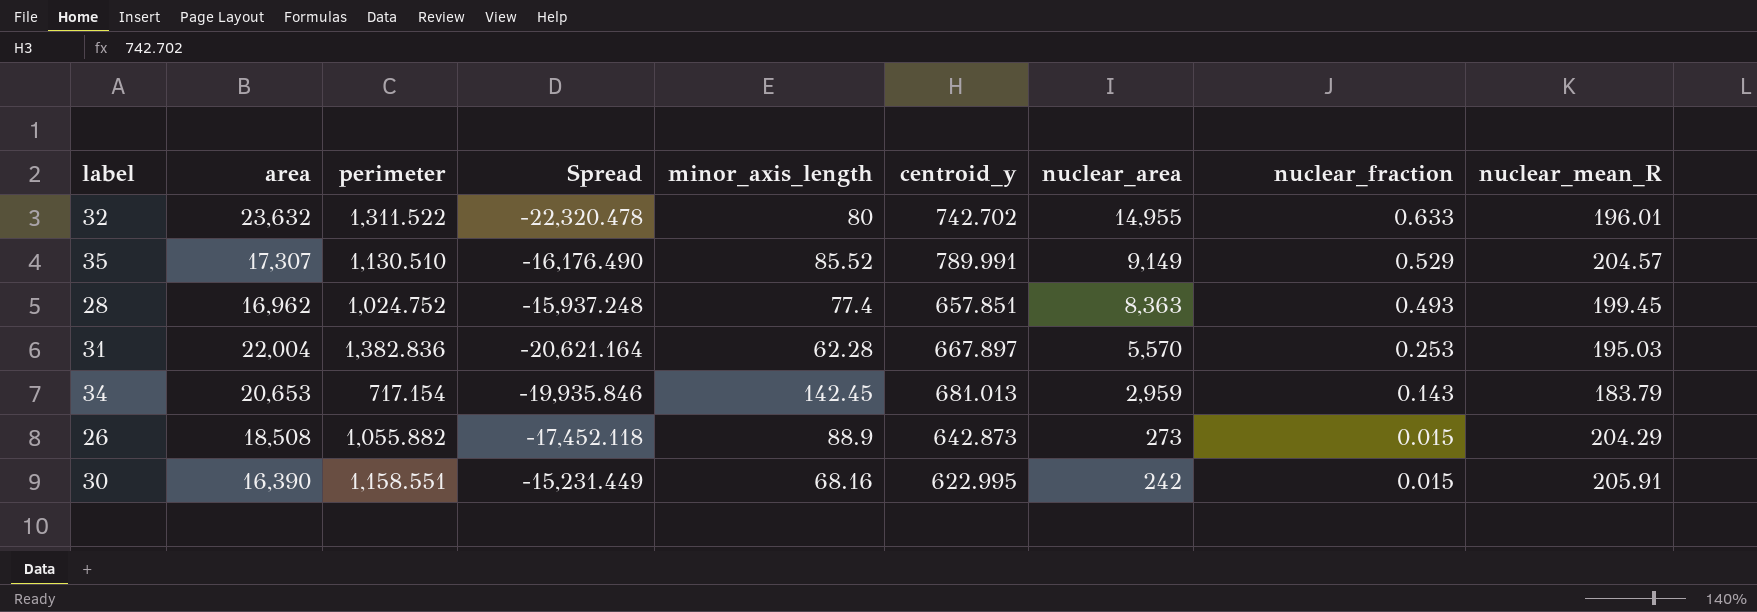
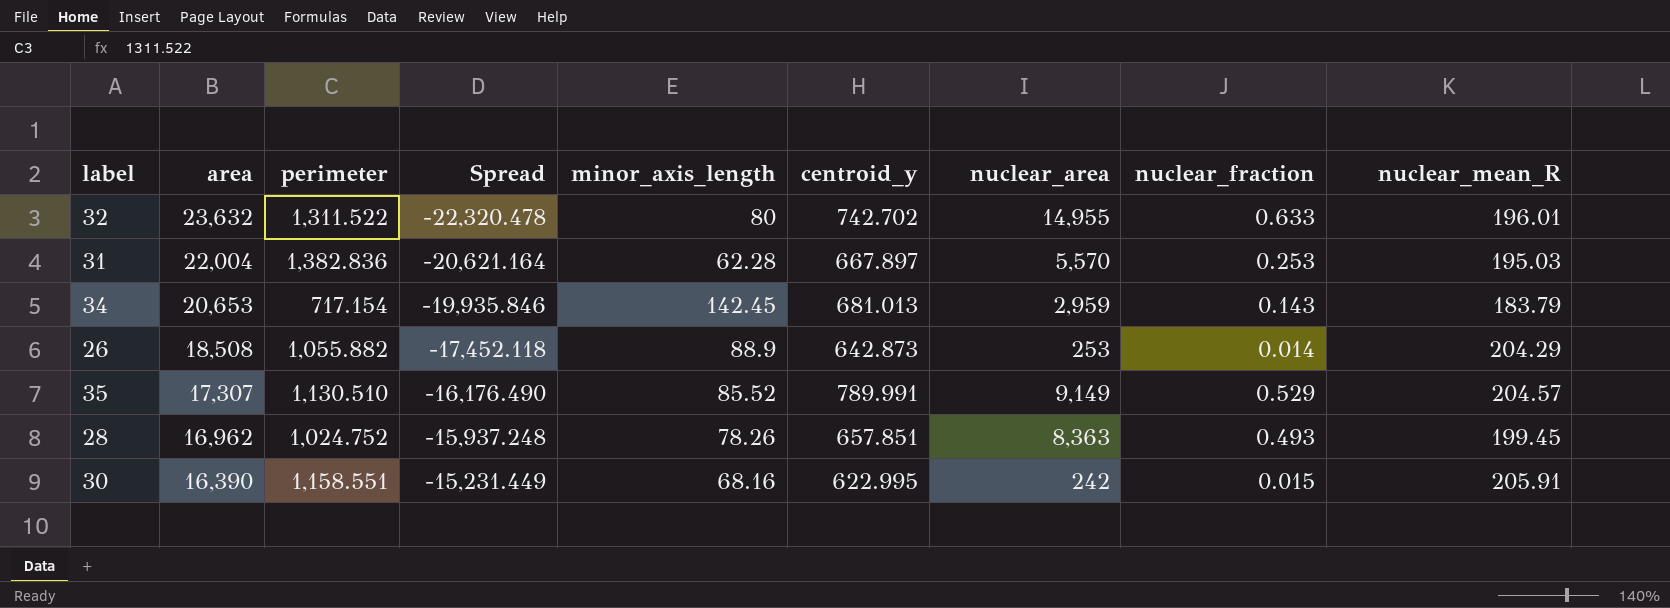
row order: nuclear_area descending -> area descending
26 | nuclear_area: 273 -> 253
26 | nuclear_fraction: 0.015 -> 0.014
28 | minor_axis_length: 77.4 -> 78.26

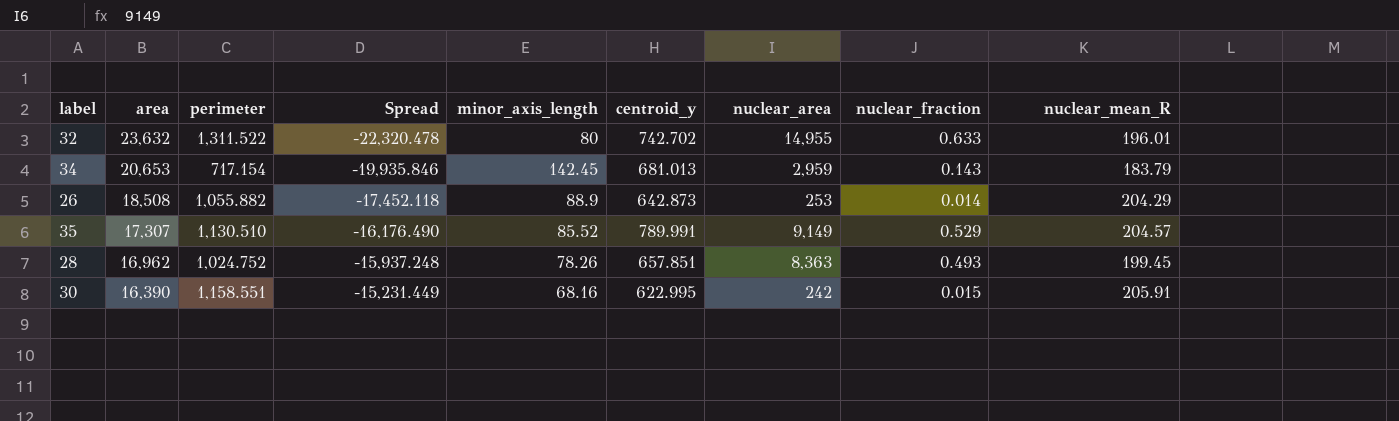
row 31: 22,004 | 1,382.836 | -20,621.164 | 62.28 | 667.897 | 5,570 | 0.253 | 195.03 -> none

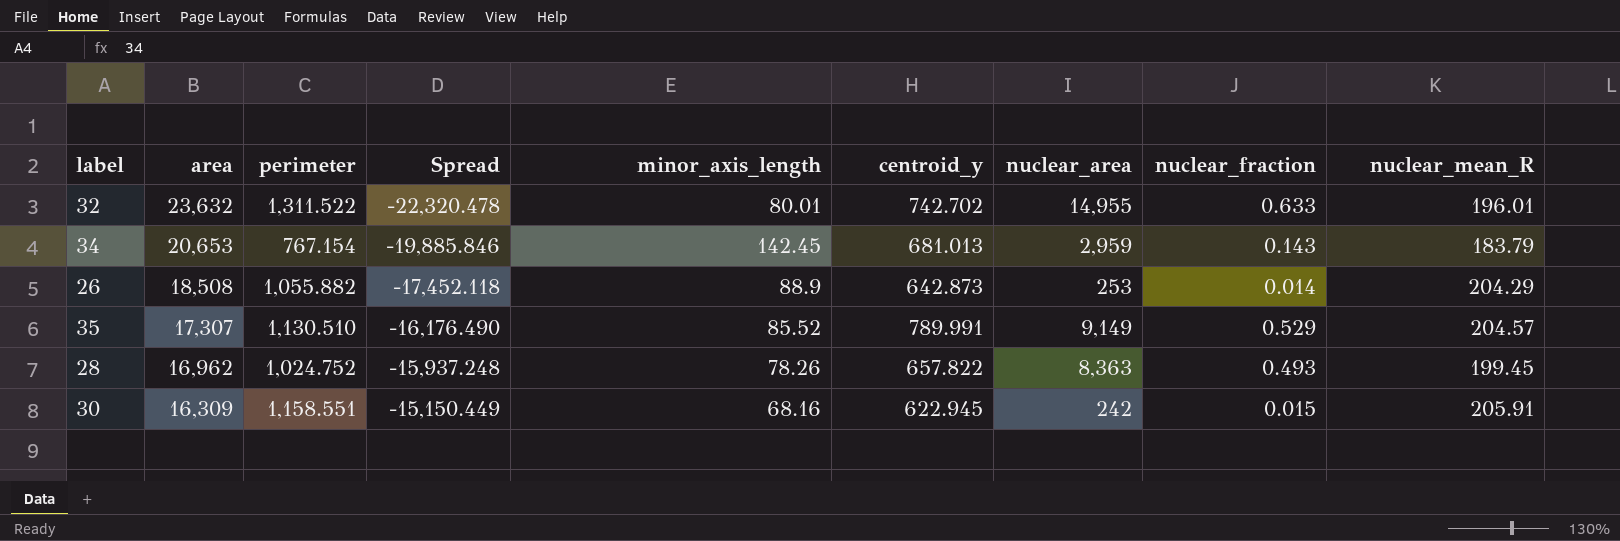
32 | minor_axis_length: 80 -> 80.01
34 | perimeter: 717.154 -> 767.154
34 | Spread: -19,935.846 -> -19,885.846
28 | centroid_y: 657.851 -> 657.822
30 | area: 16,390 -> 16,309
30 | Spread: -15,231.449 -> -15,150.449
30 | centroid_y: 622.995 -> 622.945

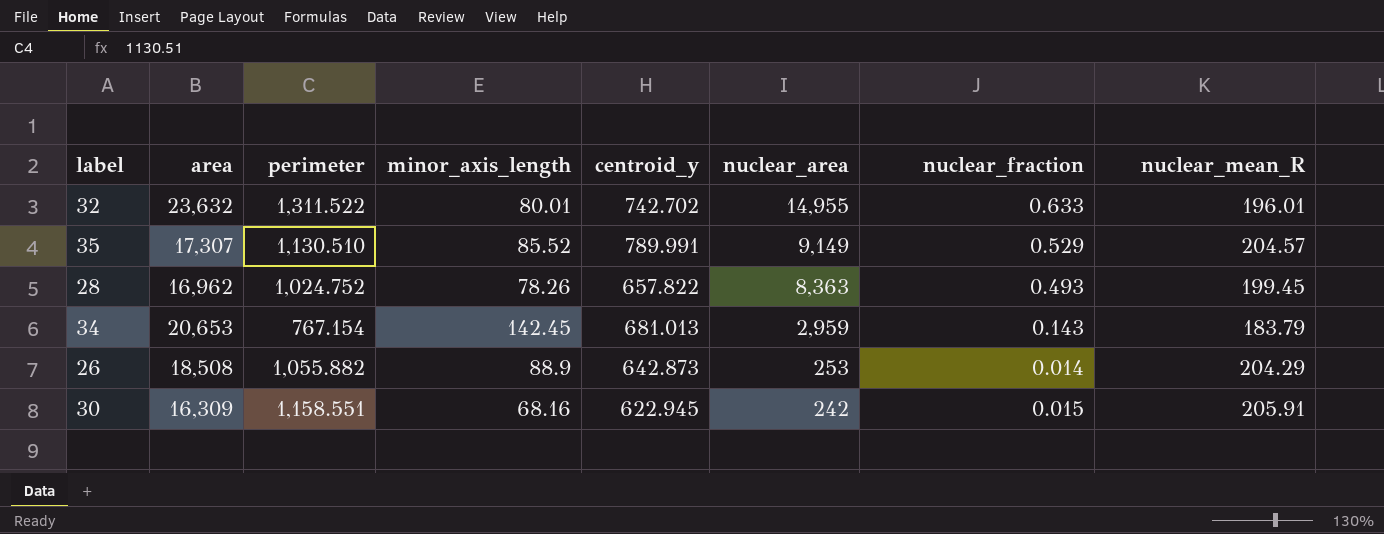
row order: area descending -> nuclear_area descending
column Spread | formula: [perimeter] - [area] -> none

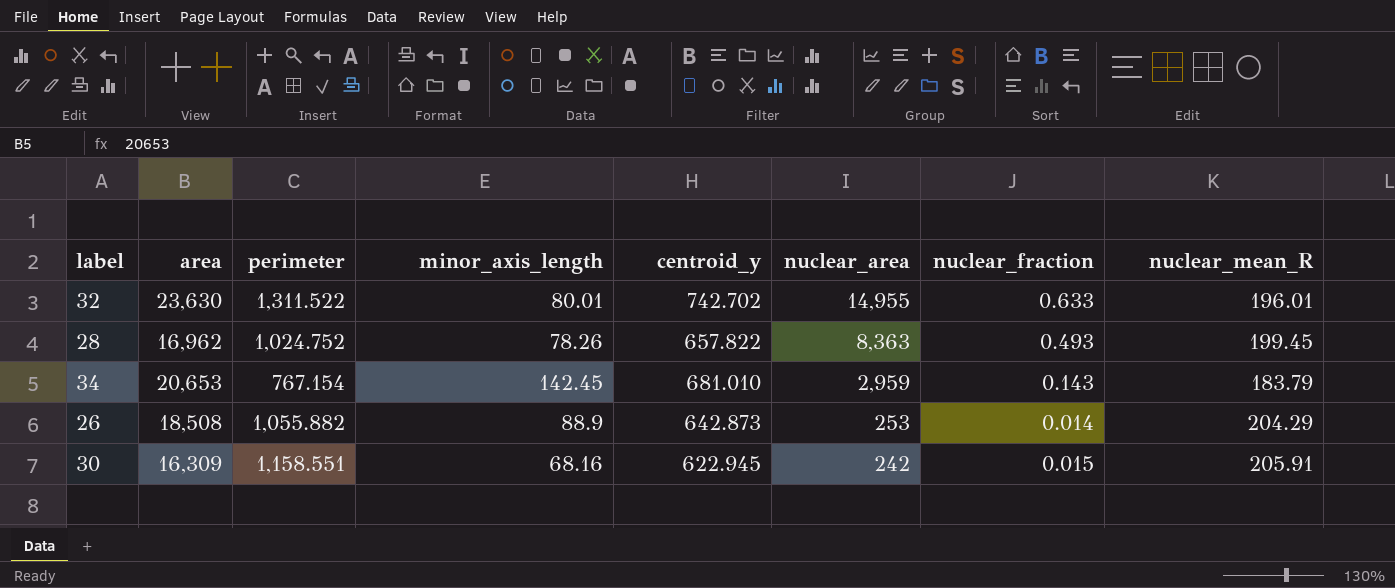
row 35: 17,307 | 1,130.510 | 85.52 | 789.991 | 9,149 | 0.529 | 204.57 -> none
32 | area: 23,632 -> 23,630
34 | centroid_y: 681.013 -> 681.010

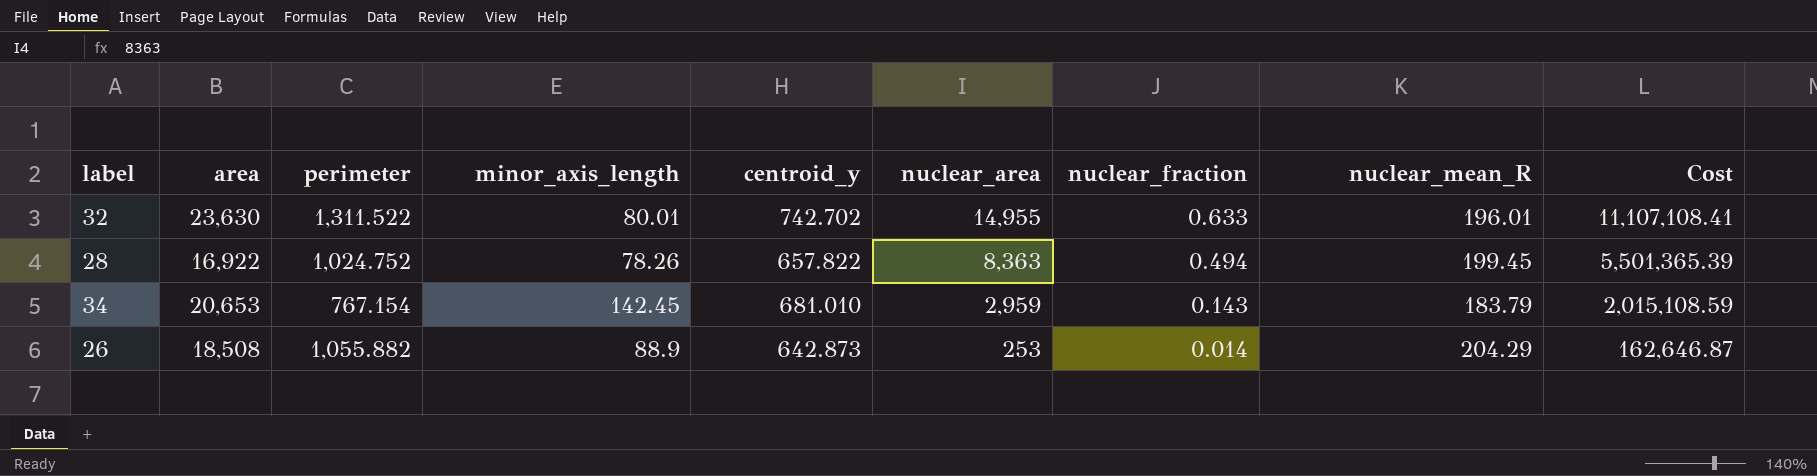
column Cost | formula: none -> [centroid_y] * [nuclear_area]
row 30: 16,309 | 1,158.551 | 68.16 | 622.945 | 242 | 0.015 | 205.91 -> none
28 | area: 16,962 -> 16,922
28 | nuclear_fraction: 0.493 -> 0.494

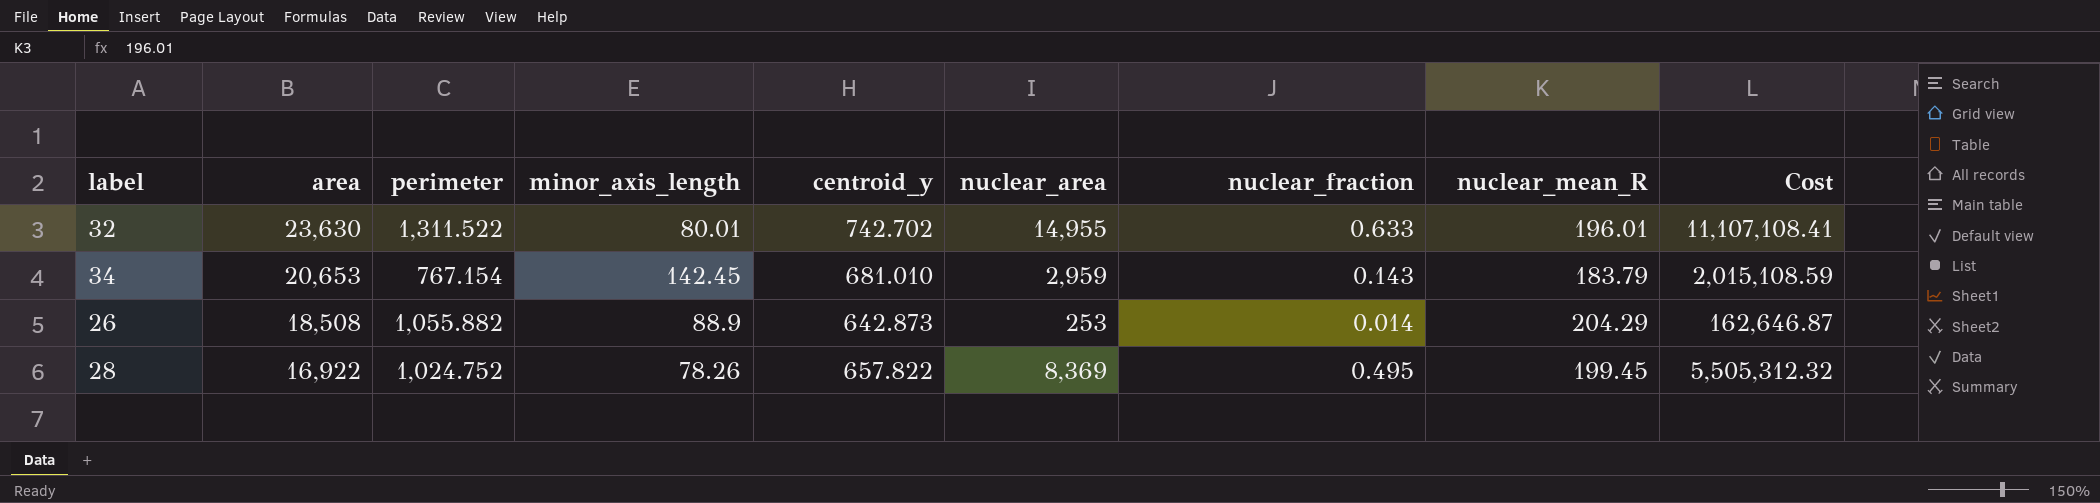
row order: nuclear_area descending -> area descending
28 | nuclear_area: 8,363 -> 8,369
28 | nuclear_fraction: 0.494 -> 0.495
28 | Cost: 5,501,365.39 -> 5,505,312.32

